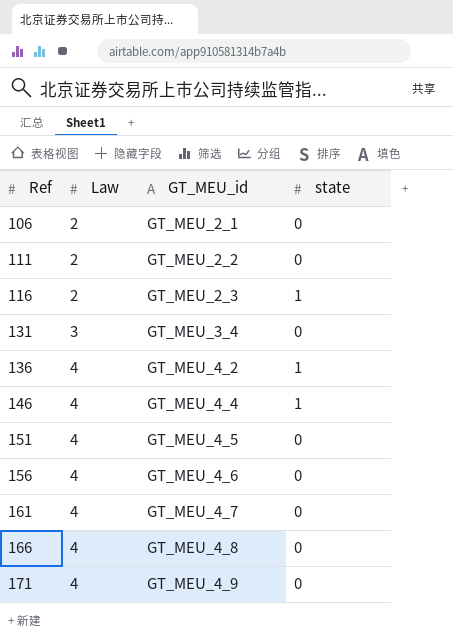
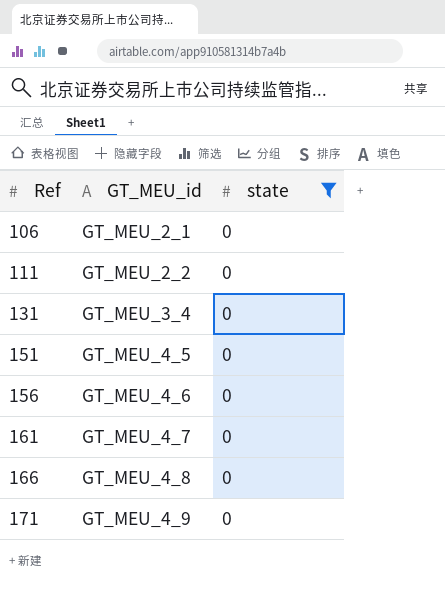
filter: none -> state = 0
column Law | position: 2 -> none

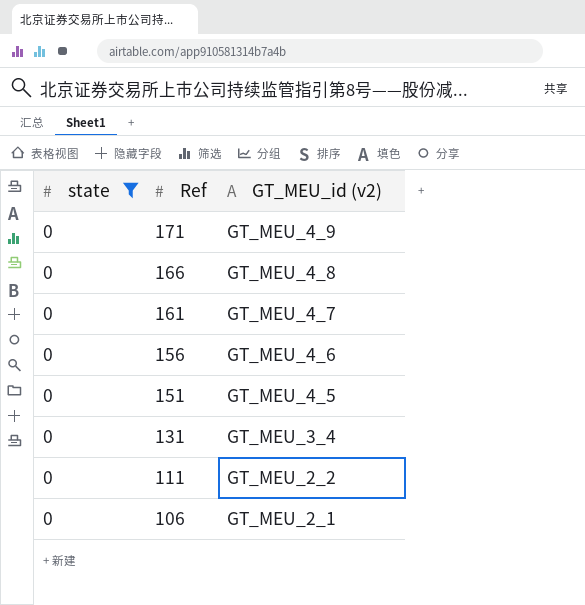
row order: Ref ascending -> Ref descending
column state | position: 3 -> 1
column name: GT_MEU_id -> GT_MEU_id (v2)

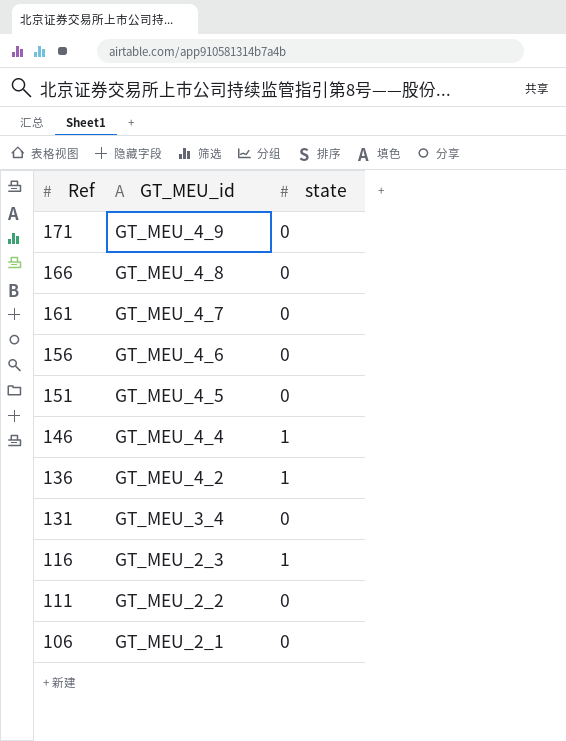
filter: state = 0 -> none
column name: GT_MEU_id (v2) -> GT_MEU_id
column state | position: 1 -> 3

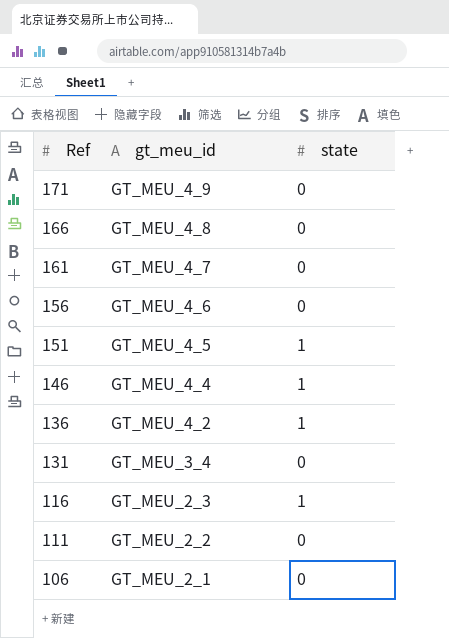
column name: GT_MEU_id -> gt_meu_id
151 | state: 0 -> 1

